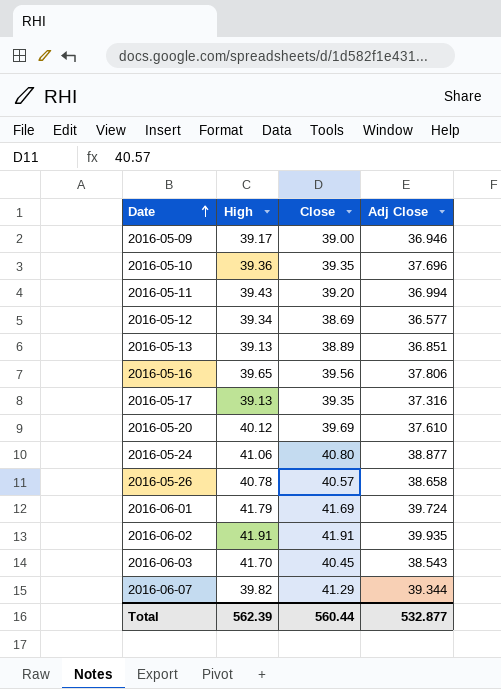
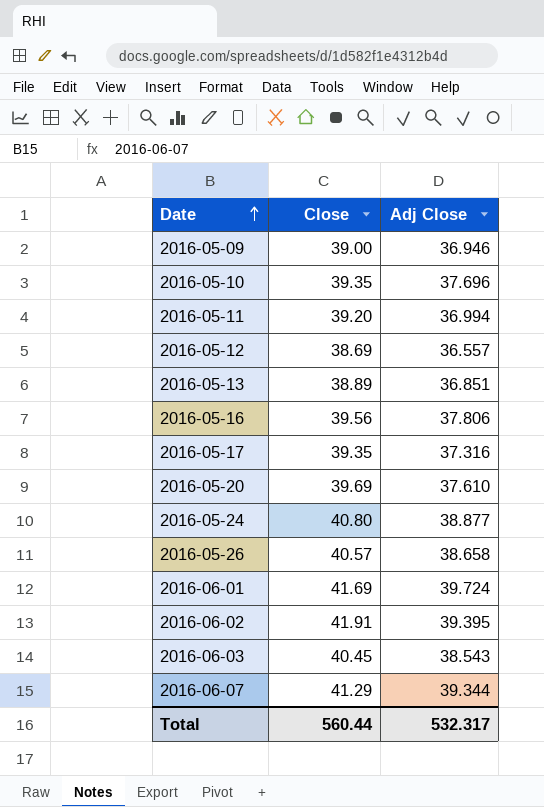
column High | position: 2 -> none
2016-05-12 | Adj Close: 36.577 -> 36.557
2016-06-02 | Adj Close: 39.935 -> 39.395
Total | Adj Close: 532.877 -> 532.317

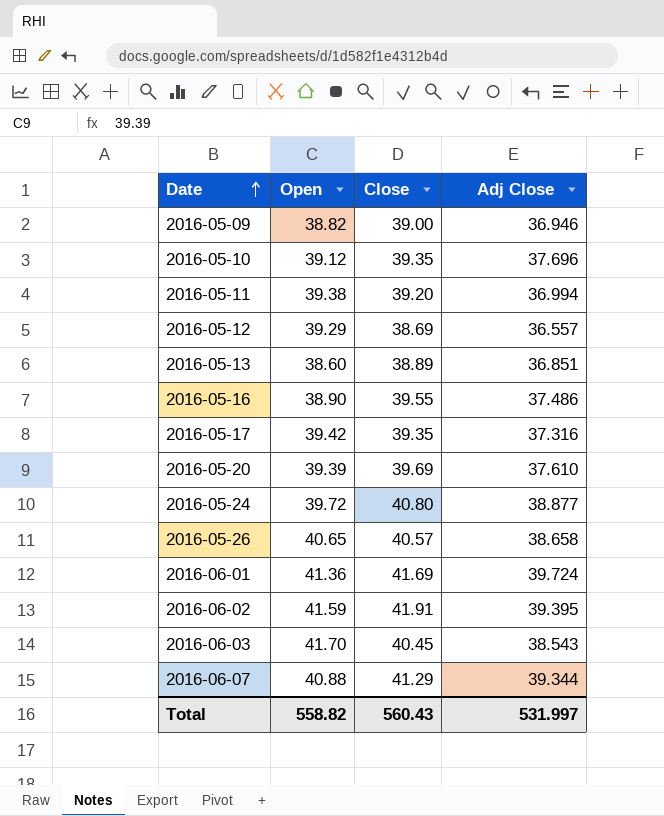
column Open | position: none -> 2
2016-05-16 | Close: 39.56 -> 39.55
2016-05-16 | Adj Close: 37.806 -> 37.486
Total | Close: 560.44 -> 560.43
Total | Adj Close: 532.317 -> 531.997

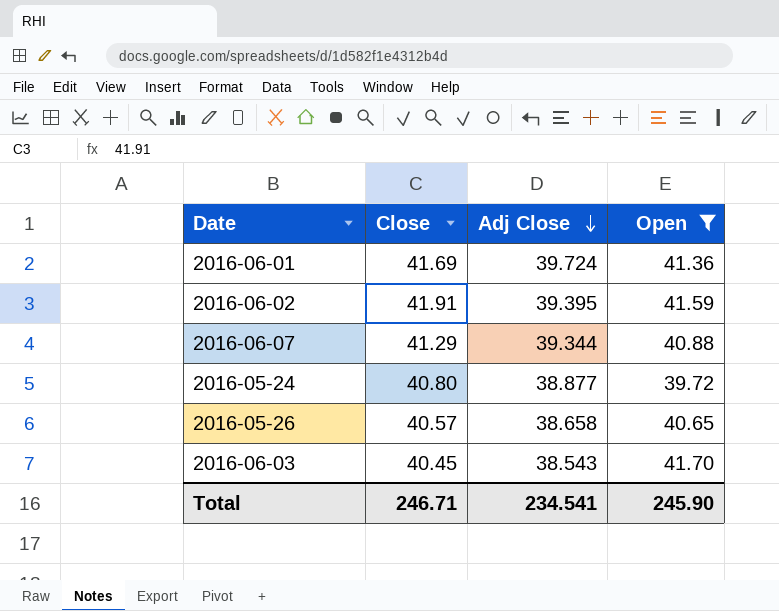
filter: none -> Open >= 39.72
row order: Date ascending -> Adj Close descending
column Open | position: 2 -> 4
Total | Close: 560.43 -> 246.71
Total | Adj Close: 531.997 -> 234.541
Total | Open: 558.82 -> 245.90

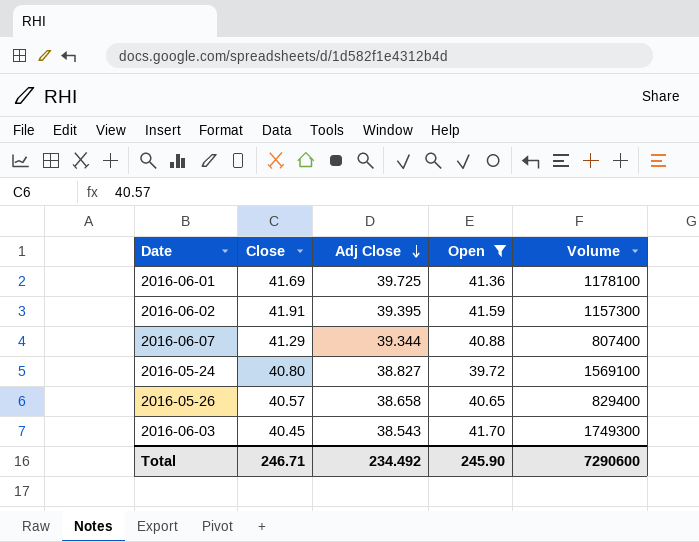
column Volume | position: none -> 5
2016-06-01 | Adj Close: 39.724 -> 39.725
2016-05-24 | Adj Close: 38.877 -> 38.827
Total | Adj Close: 234.541 -> 234.492

